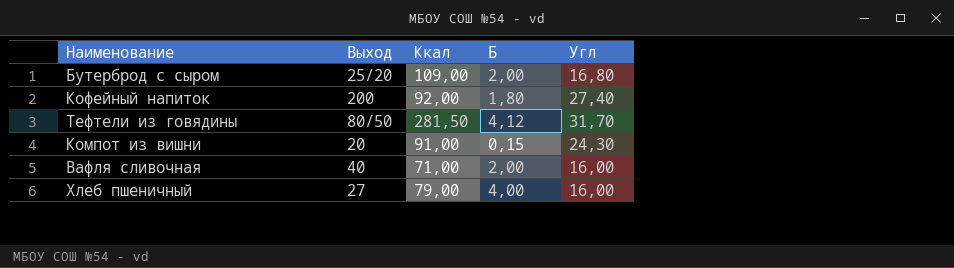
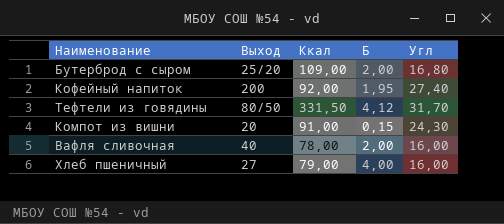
Кофейный напиток | Б: 1,80 -> 1,95
Тефтели из говядины | Ккал: 281,50 -> 331,50
Вафля сливочная | Ккал: 71,00 -> 78,00

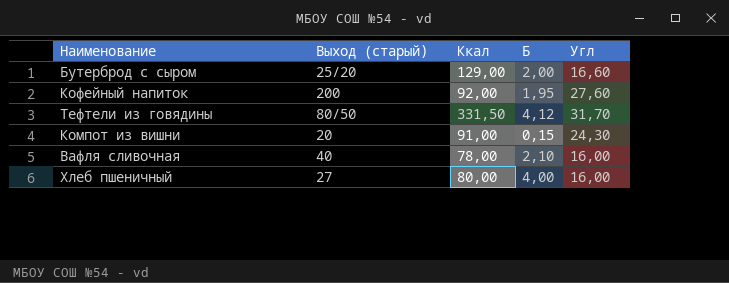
column name: Выход -> Выход (старый)
Бутерброд с сыром | Ккал: 109,00 -> 129,00
Бутерброд с сыром | Угл: 16,80 -> 16,60
Кофейный напиток | Угл: 27,40 -> 27,60
Вафля сливочная | Б: 2,00 -> 2,10
Хлеб пшеничный | Ккал: 79,00 -> 80,00

